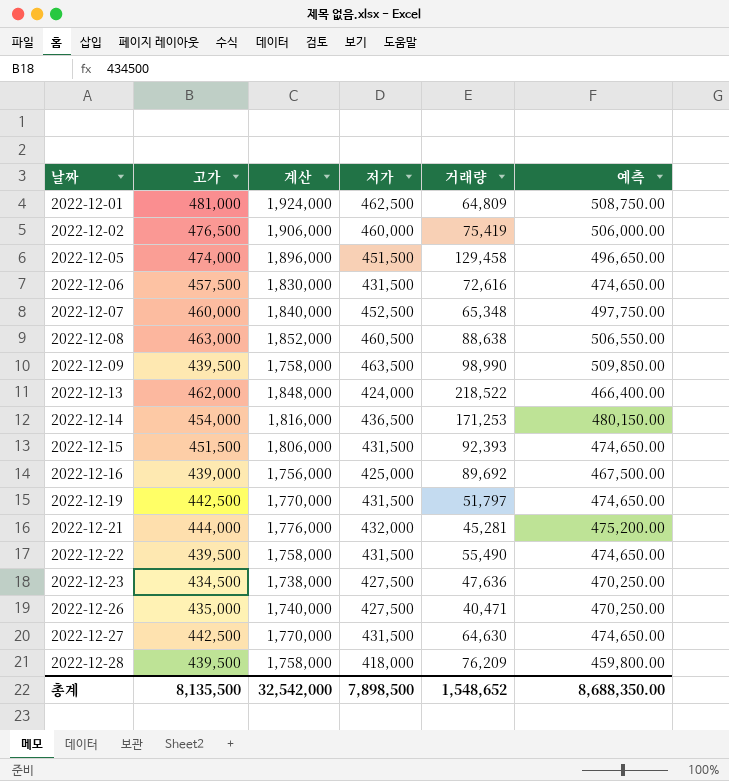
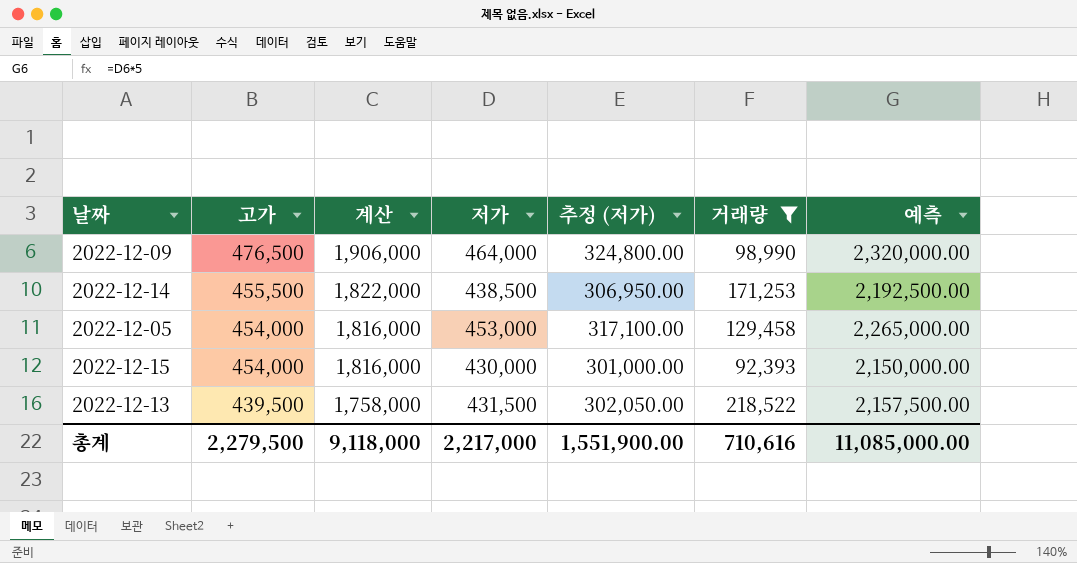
filter: none -> 거래량 >= 92,393
row order: 날짜 ascending -> 고가 descending
column 추정 (저가) | formula: none -> [저가] * 0.7
column 예측 | formula: [저가] * 1.1 -> [저가] * 5
2022-12-09 | 고가: 439,500 -> 476,500
2022-12-09 | 계산: 1,758,000 -> 1,906,000
2022-12-09 | 저가: 463,500 -> 464,000
2022-12-14 | 고가: 454,000 -> 455,500
2022-12-14 | 계산: 1,816,000 -> 1,822,000
2022-12-14 | 저가: 436,500 -> 438,500
2022-12-05 | 고가: 474,000 -> 454,000
2022-12-05 | 계산: 1,896,000 -> 1,816,000
2022-12-05 | 저가: 451,500 -> 453,000
2022-12-15 | 고가: 451,500 -> 454,000
2022-12-15 | 계산: 1,806,000 -> 1,816,000
2022-12-15 | 저가: 431,500 -> 430,000
2022-12-13 | 고가: 462,000 -> 439,500
2022-12-13 | 계산: 1,848,000 -> 1,758,000
2022-12-13 | 저가: 424,000 -> 431,500
총계 | 고가: 8,135,500 -> 2,279,500
총계 | 계산: 32,542,000 -> 9,118,000
총계 | 저가: 7,898,500 -> 2,217,000
총계 | 거래량: 1,548,652 -> 710,616
총계 | 예측: 8,688,350.00 -> 11,085,000.00

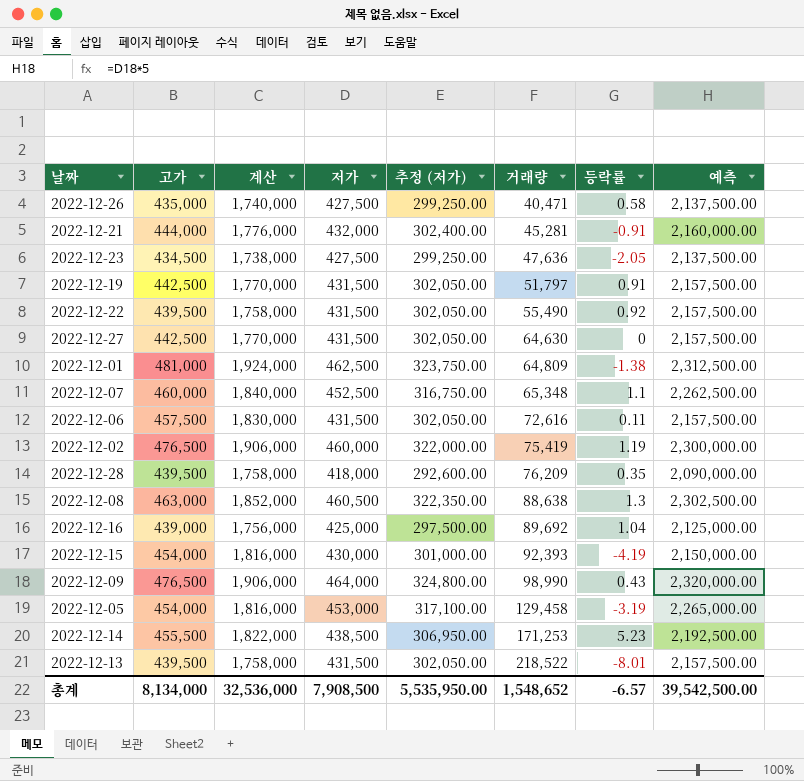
filter: 거래량 >= 92,393 -> none
row order: 고가 descending -> 거래량 ascending
column 등락률 | position: none -> 7
총계 | 고가: 2,279,500 -> 8,134,000
총계 | 계산: 9,118,000 -> 32,536,000
총계 | 저가: 2,217,000 -> 7,908,500
총계 | 추정 (저가): 1,551,900.00 -> 5,535,950.00
총계 | 거래량: 710,616 -> 1,548,652
총계 | 예측: 11,085,000.00 -> 39,542,500.00

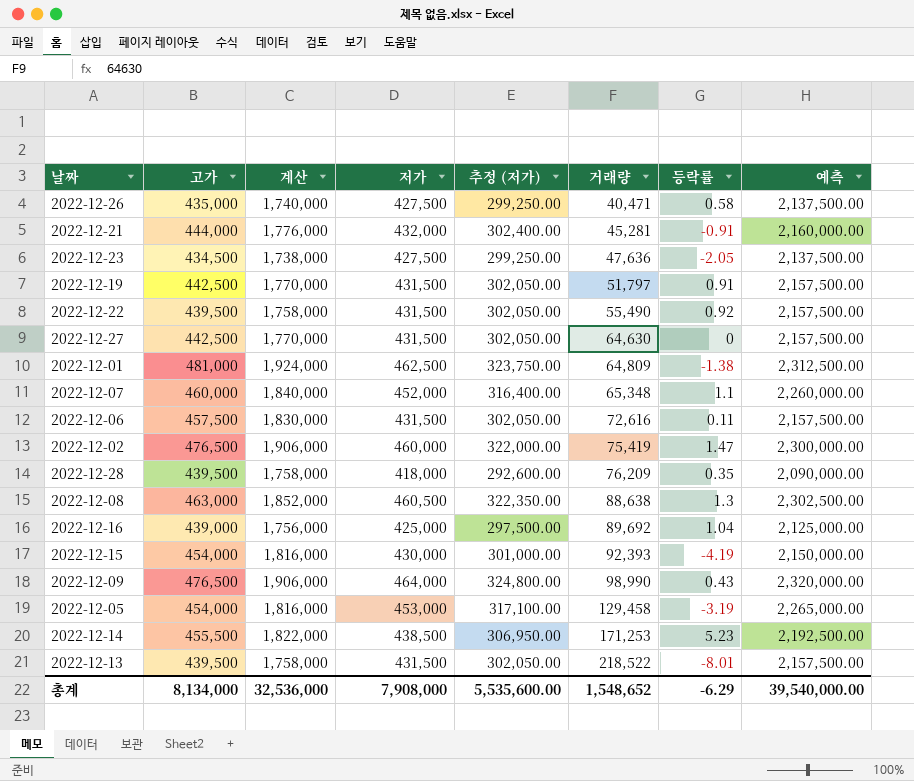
2022-12-07 | 저가: 452,500 -> 452,000
2022-12-07 | 추정 (저가): 316,750.00 -> 316,400.00
2022-12-07 | 예측: 2,262,500.00 -> 2,260,000.00
2022-12-02 | 등락률: 1.19 -> 1.47
총계 | 저가: 7,908,500 -> 7,908,000
총계 | 추정 (저가): 5,535,950.00 -> 5,535,600.00
총계 | 등락률: -6.57 -> -6.29
총계 | 예측: 39,542,500.00 -> 39,540,000.00

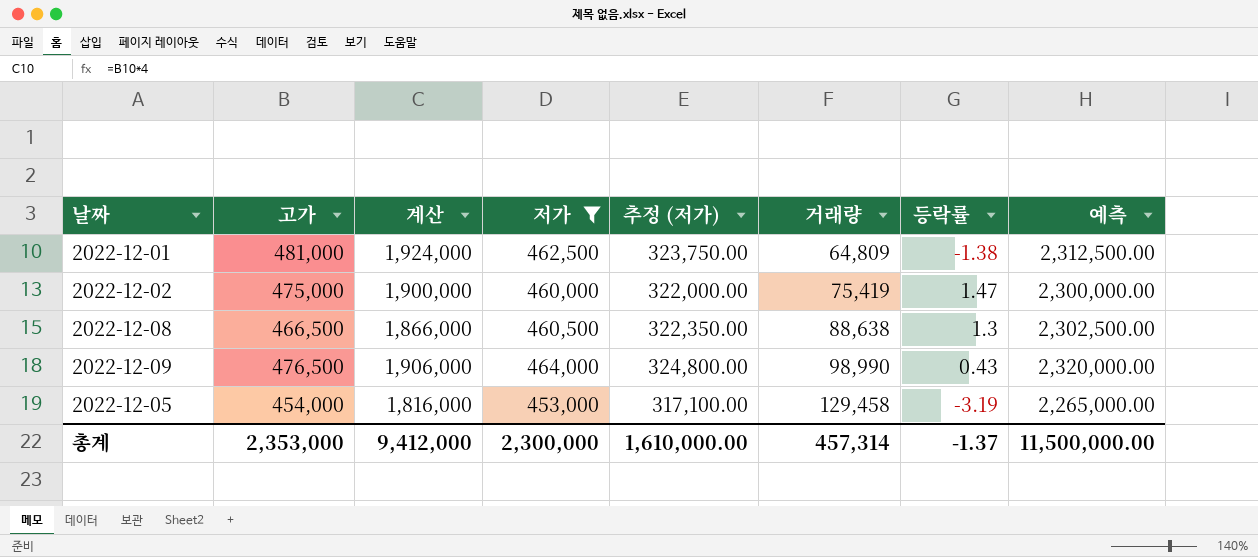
filter: none -> 저가 >= 453,000
2022-12-02 | 고가: 476,500 -> 475,000
2022-12-02 | 계산: 1,906,000 -> 1,900,000
2022-12-08 | 고가: 463,000 -> 466,500
2022-12-08 | 계산: 1,852,000 -> 1,866,000
총계 | 고가: 8,134,000 -> 2,353,000
총계 | 계산: 32,536,000 -> 9,412,000
총계 | 저가: 7,908,000 -> 2,300,000
총계 | 추정 (저가): 5,535,600.00 -> 1,610,000.00
총계 | 거래량: 1,548,652 -> 457,314
총계 | 등락률: -6.29 -> -1.37
총계 | 예측: 39,540,000.00 -> 11,500,000.00

